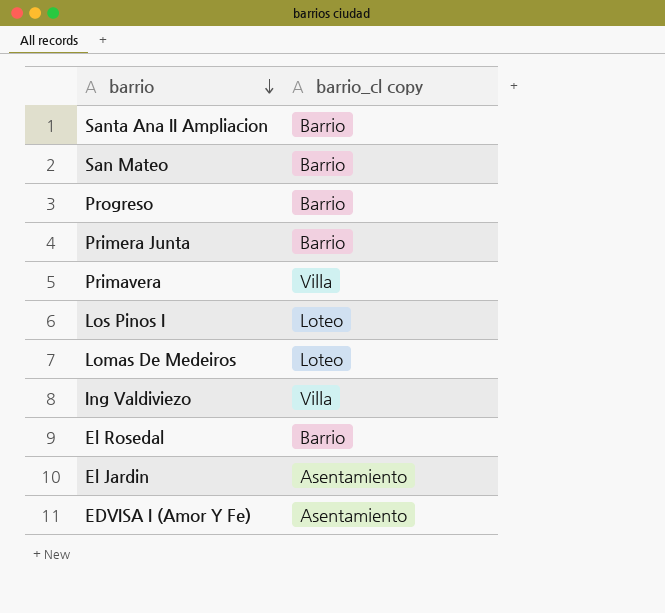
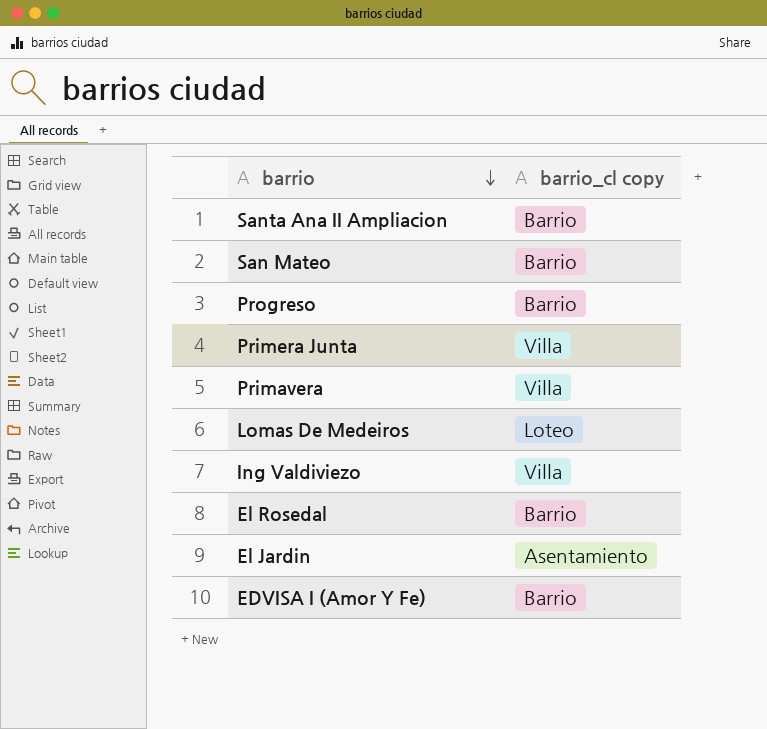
row Los Pinos I: Loteo -> none
Primera Junta | barrio_cl copy: Barrio -> Villa
EDVISA I (Amor Y Fe) | barrio_cl copy: Asentamiento -> Barrio

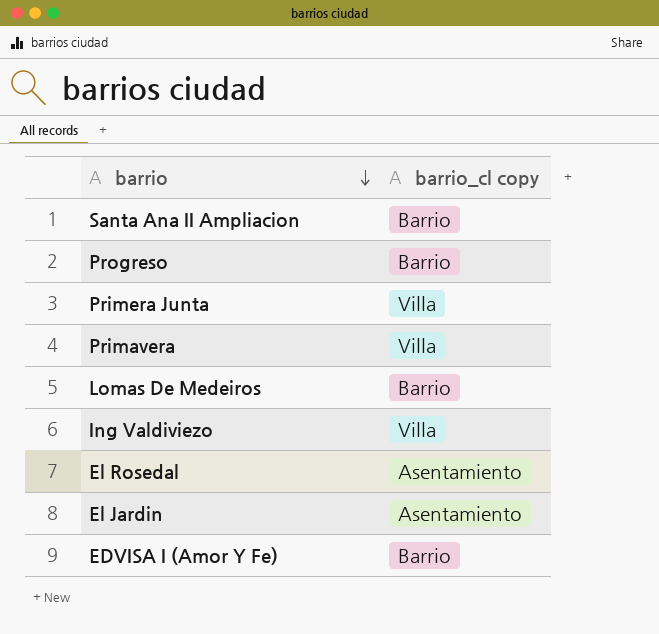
row San Mateo: Barrio -> none
Lomas De Medeiros | barrio_cl copy: Loteo -> Barrio
El Rosedal | barrio_cl copy: Barrio -> Asentamiento

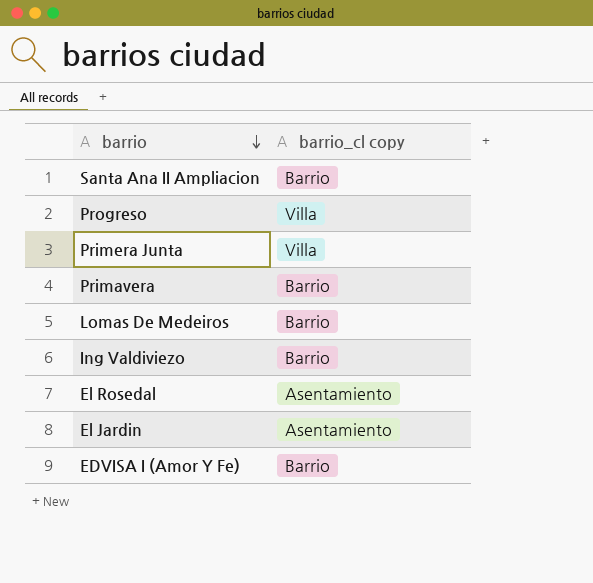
Progreso | barrio_cl copy: Barrio -> Villa
Primavera | barrio_cl copy: Villa -> Barrio
Ing Valdiviezo | barrio_cl copy: Villa -> Barrio

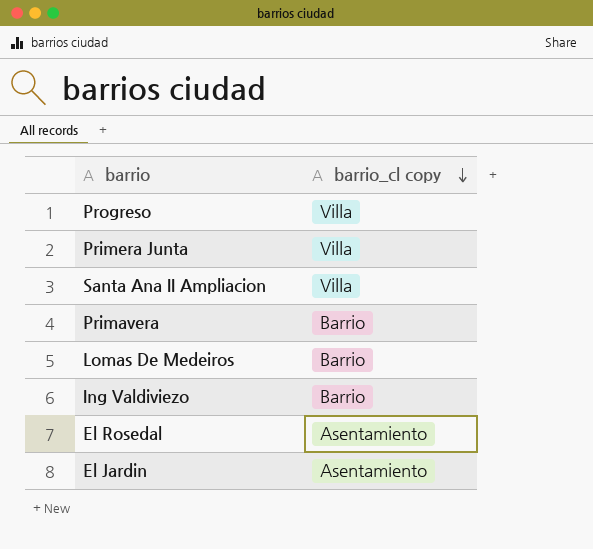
row order: barrio descending -> barrio_cl copy descending
row EDVISA I (Amor Y Fe): Barrio -> none
Santa Ana II Ampliacion | barrio_cl copy: Barrio -> Villa

